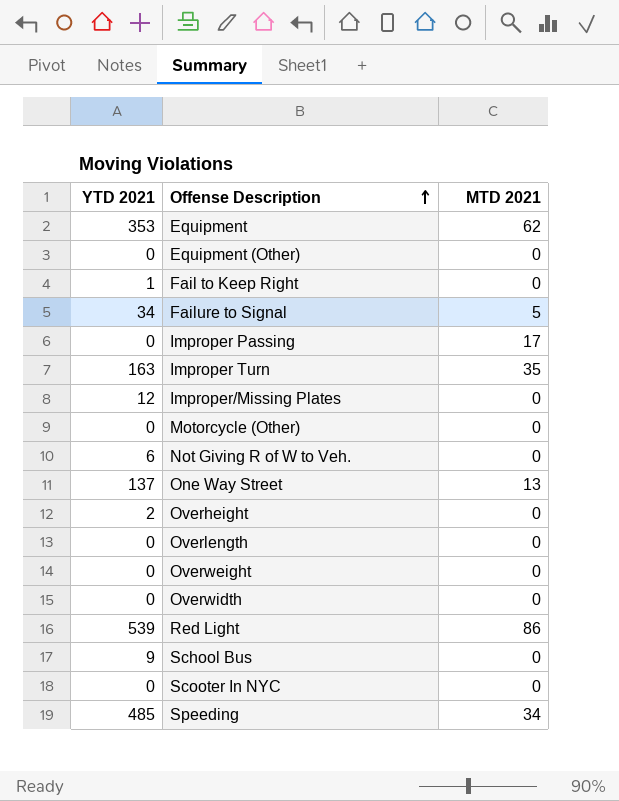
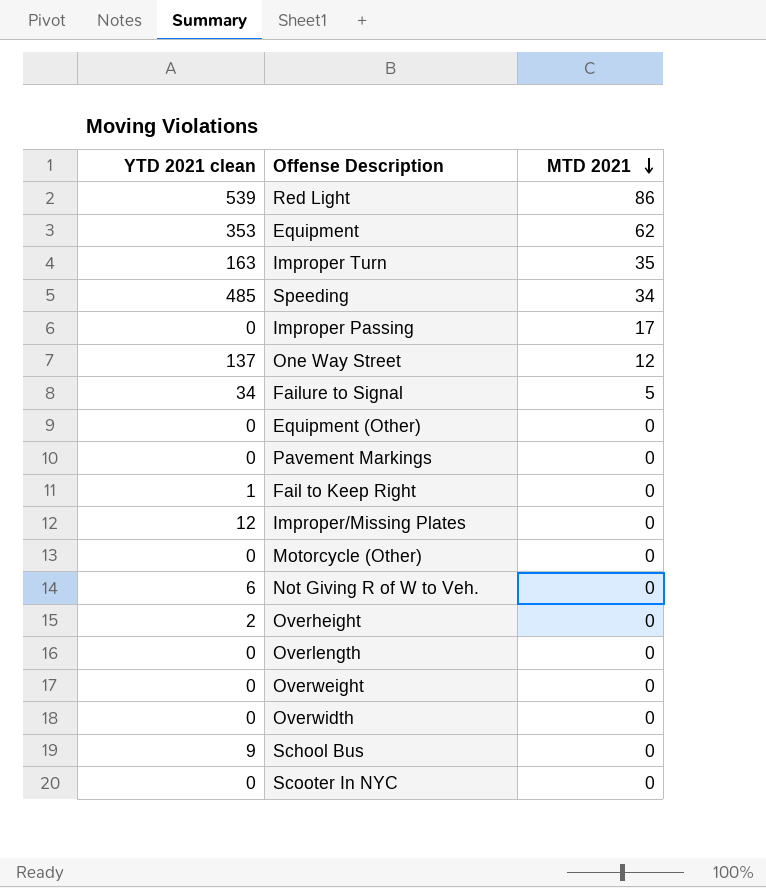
row order: Offense Description ascending -> MTD 2021 descending
column name: YTD 2021 -> YTD 2021 clean
One Way Street | MTD 2021: 13 -> 12
row Pavement Markings: none -> 0 | 0

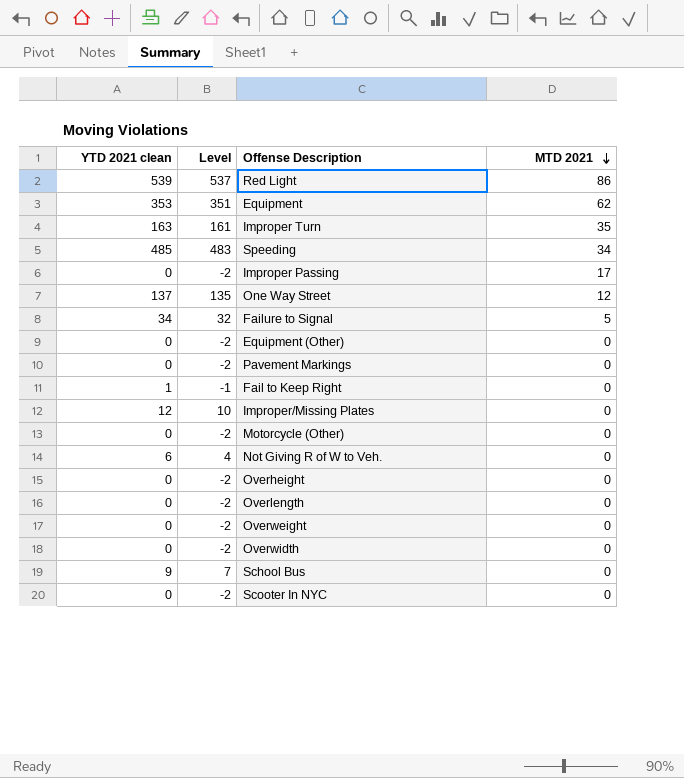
column Level | formula: none -> [YTD 2021 clean] - 2
Overheight | YTD 2021 clean: 2 -> 0

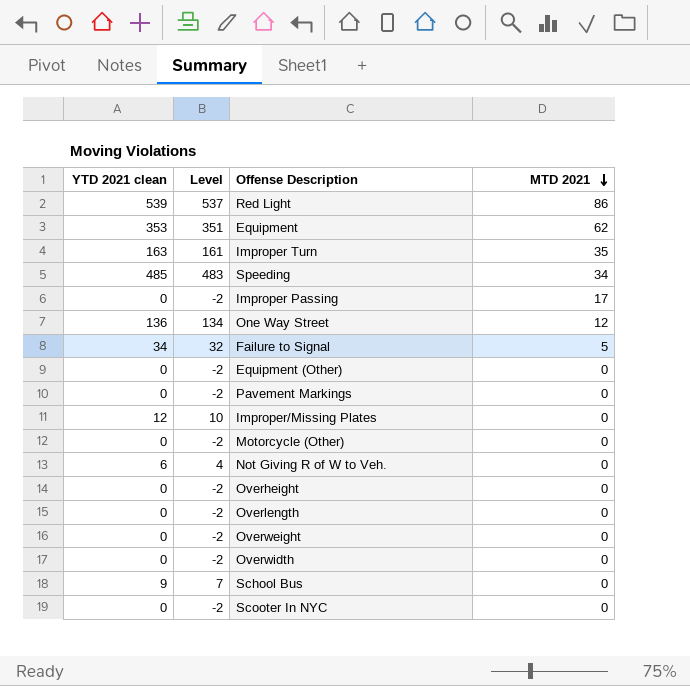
row Fail to Keep Right: 1 | -1 | 0 -> none
One Way Street | YTD 2021 clean: 137 -> 136
One Way Street | Level: 135 -> 134

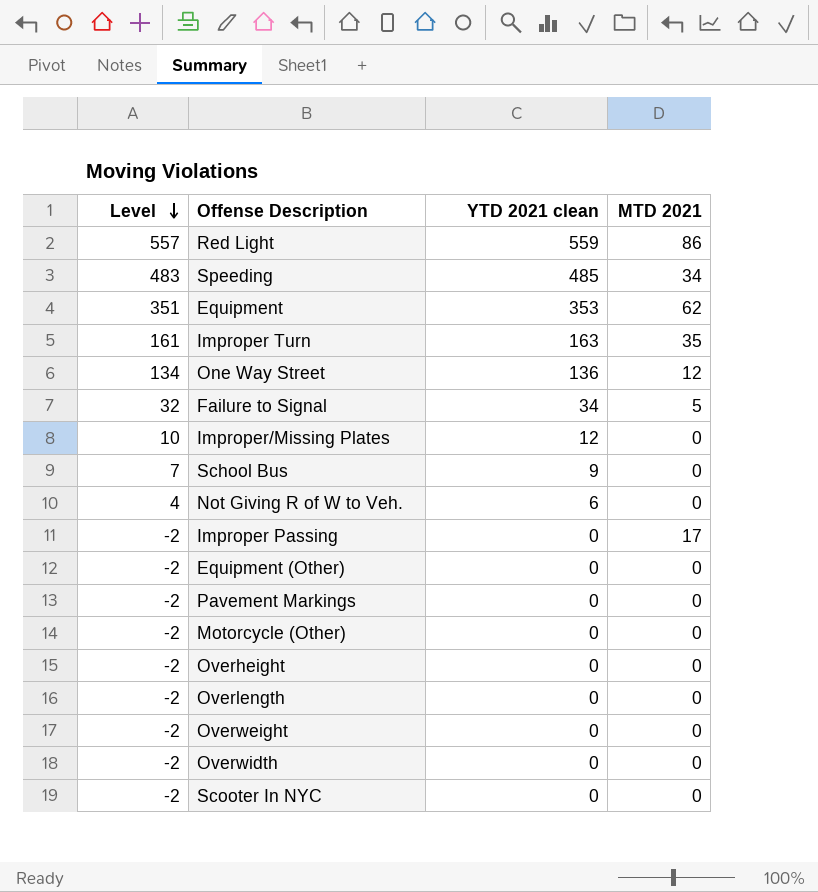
row order: MTD 2021 descending -> Level descending
column YTD 2021 clean | position: 1 -> 3
Red Light | Level: 537 -> 557
Red Light | YTD 2021 clean: 539 -> 559

